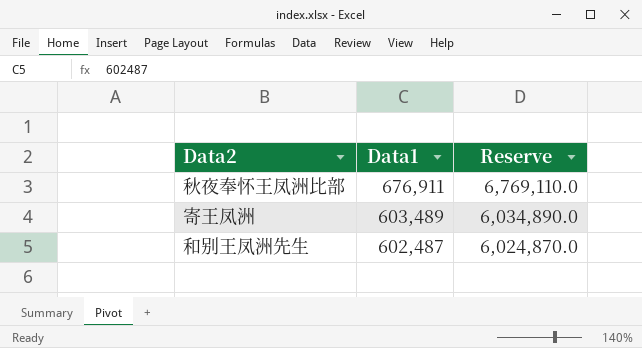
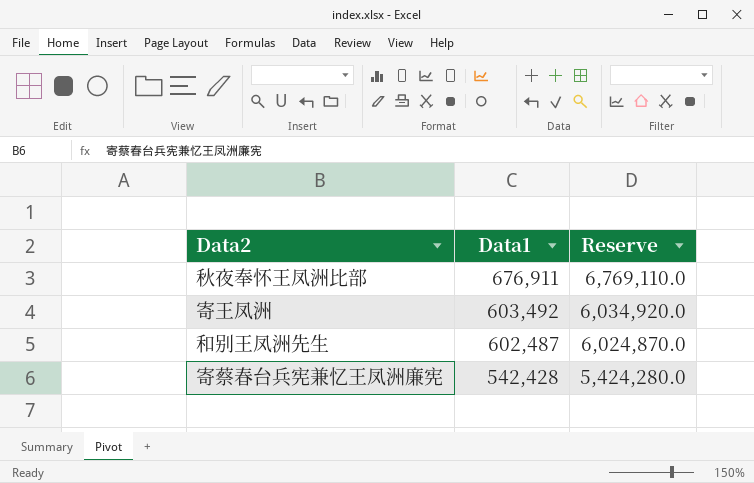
寄王凤洲 | Data1: 603,489 -> 603,492
寄王凤洲 | Reserve: 6,034,890.0 -> 6,034,920.0
row 寄蔡春台兵宪兼忆王凤洲廉宪: none -> 542,428 | 5,424,280.0

